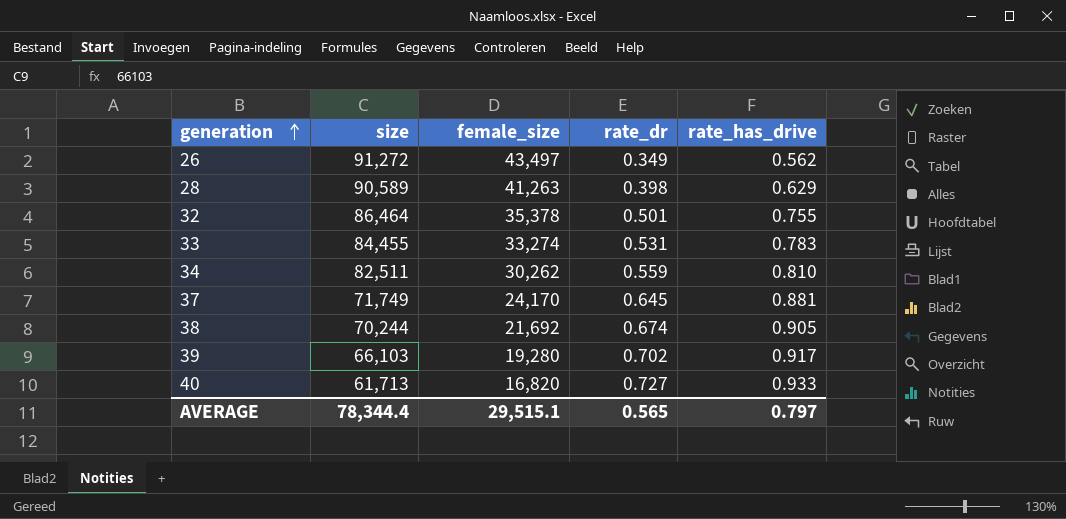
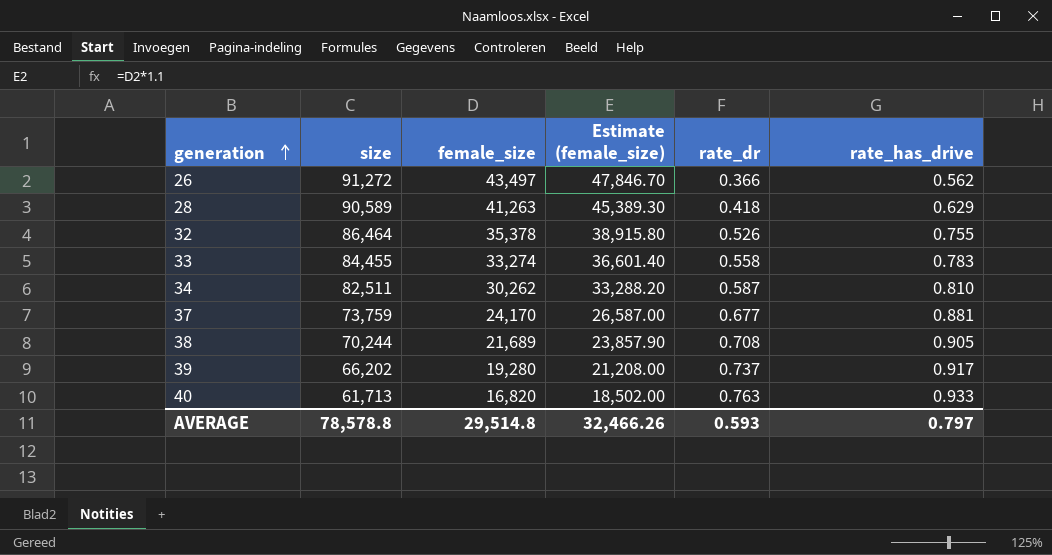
column Estimate (female_size) | formula: none -> [female_size] * 1.1
26 | rate_dr: 0.349 -> 0.366
28 | rate_dr: 0.398 -> 0.418
32 | rate_dr: 0.501 -> 0.526
33 | rate_dr: 0.531 -> 0.558
34 | rate_dr: 0.559 -> 0.587
37 | size: 71,749 -> 73,759
37 | rate_dr: 0.645 -> 0.677
38 | female_size: 21,692 -> 21,689
38 | rate_dr: 0.674 -> 0.708
39 | size: 66,103 -> 66,202
39 | rate_dr: 0.702 -> 0.737
40 | rate_dr: 0.727 -> 0.763
AVERAGE | size: 78,344.4 -> 78,578.8
AVERAGE | female_size: 29,515.1 -> 29,514.8
AVERAGE | rate_dr: 0.565 -> 0.593

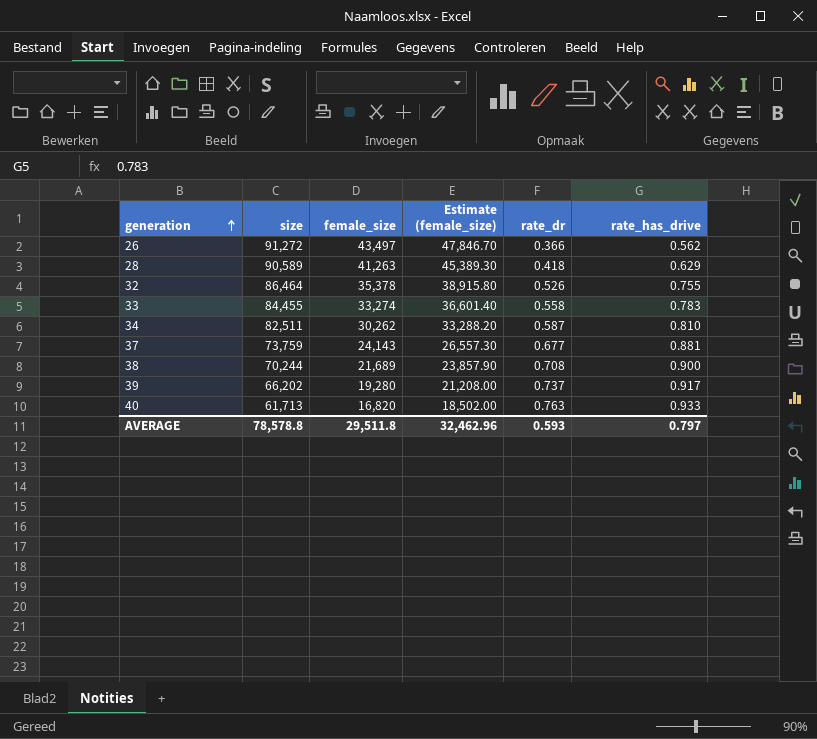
37 | female_size: 24,170 -> 24,143
37 | Estimate (female_size): 26,587.00 -> 26,557.30
38 | rate_has_drive: 0.905 -> 0.900
AVERAGE | female_size: 29,514.8 -> 29,511.8
AVERAGE | Estimate (female_size): 32,466.26 -> 32,462.96

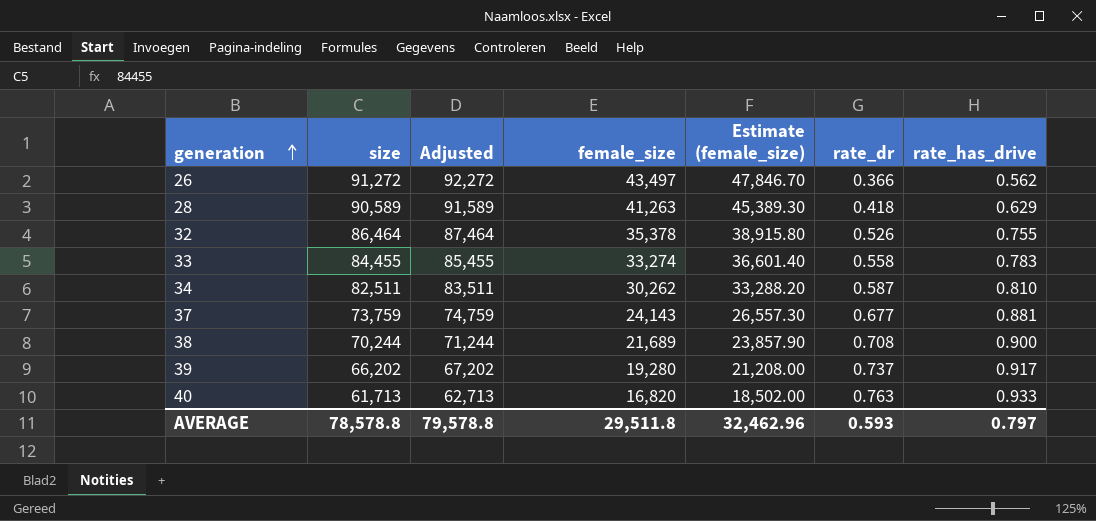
column Adjusted | formula: none -> [size] + 1000

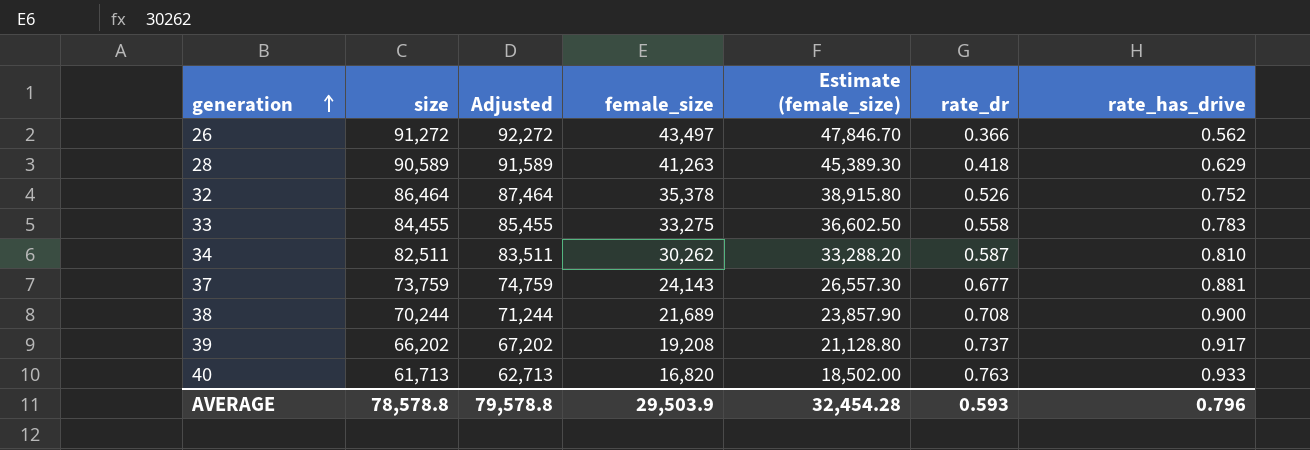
32 | rate_has_drive: 0.755 -> 0.752
33 | female_size: 33,274 -> 33,275
33 | Estimate (female_size): 36,601.40 -> 36,602.50
39 | female_size: 19,280 -> 19,208
39 | Estimate (female_size): 21,208.00 -> 21,128.80
AVERAGE | female_size: 29,511.8 -> 29,503.9
AVERAGE | Estimate (female_size): 32,462.96 -> 32,454.28
AVERAGE | rate_has_drive: 0.797 -> 0.796

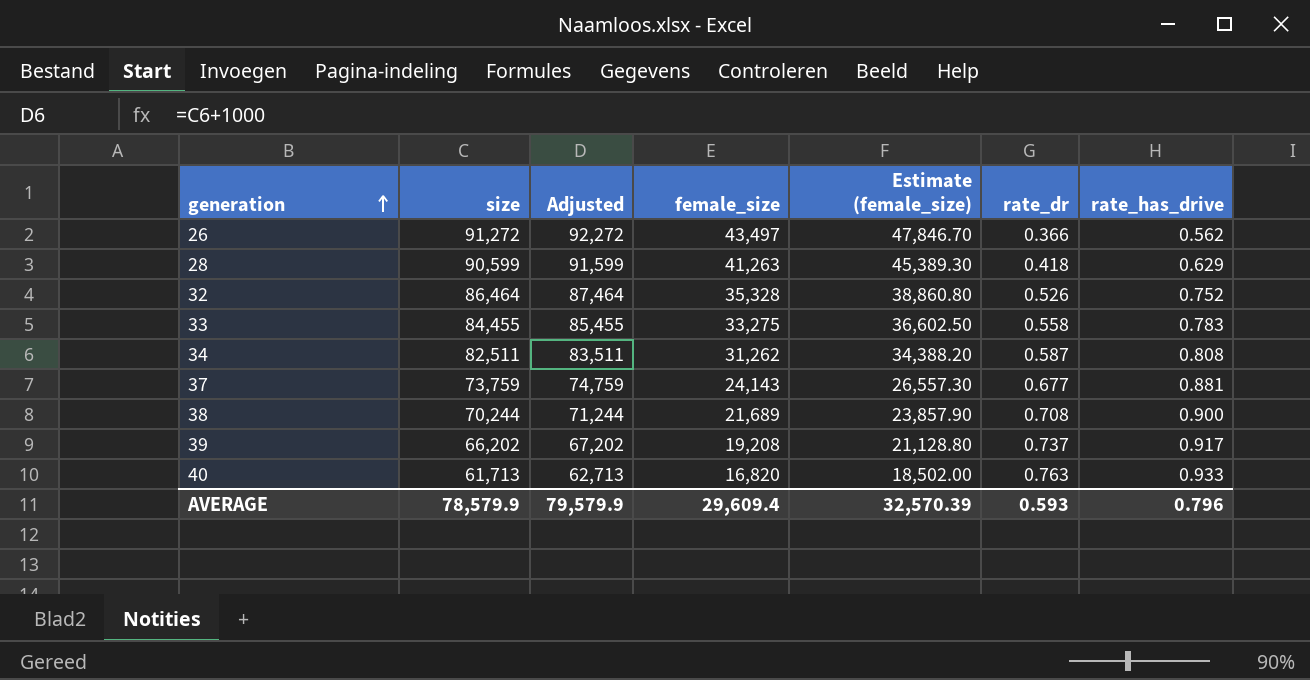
28 | size: 90,589 -> 90,599
28 | Adjusted: 91,589 -> 91,599
32 | female_size: 35,378 -> 35,328
32 | Estimate (female_size): 38,915.80 -> 38,860.80
34 | female_size: 30,262 -> 31,262
34 | Estimate (female_size): 33,288.20 -> 34,388.20
34 | rate_has_drive: 0.810 -> 0.808
AVERAGE | size: 78,578.8 -> 78,579.9
AVERAGE | Adjusted: 79,578.8 -> 79,579.9
AVERAGE | female_size: 29,503.9 -> 29,609.4
AVERAGE | Estimate (female_size): 32,454.28 -> 32,570.39

